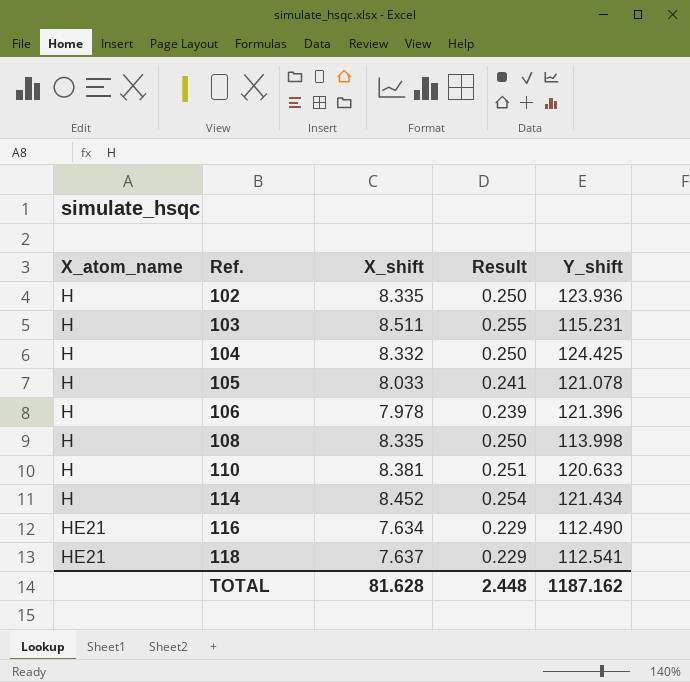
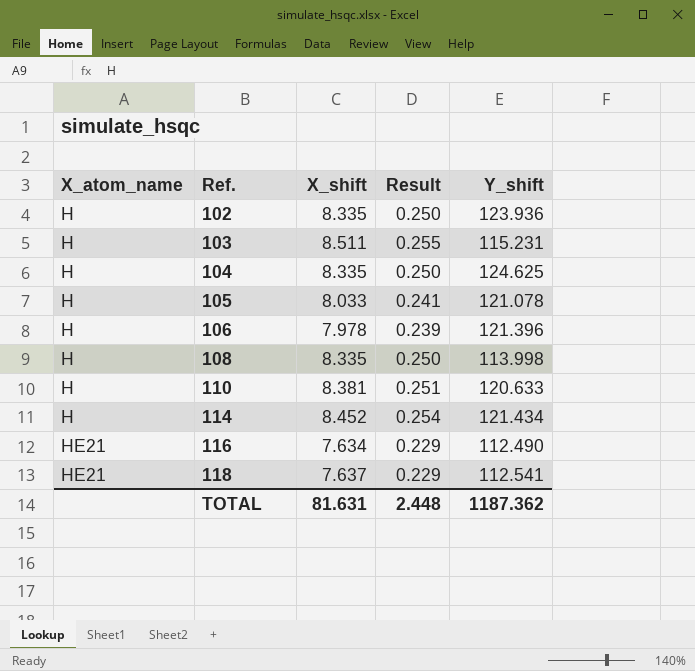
104 | X_shift: 8.332 -> 8.335
104 | Y_shift: 124.425 -> 124.625
TOTAL | X_shift: 81.628 -> 81.631
TOTAL | Y_shift: 1187.162 -> 1187.362

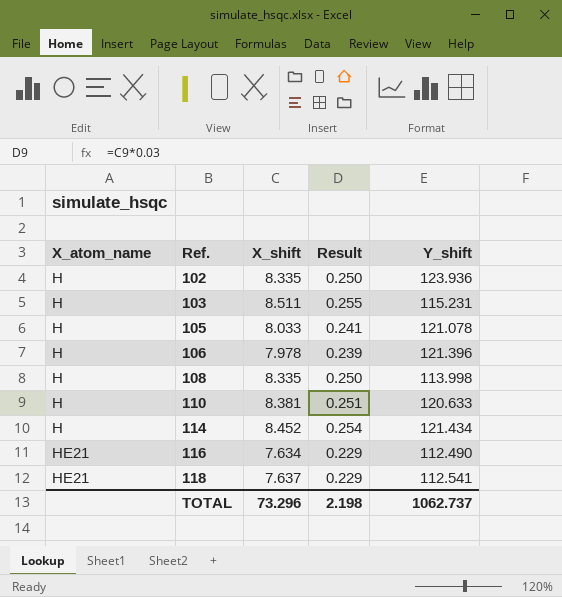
row 104: H | 8.335 | 0.250 | 124.625 -> none
TOTAL | X_shift: 81.631 -> 73.296
TOTAL | Result: 2.448 -> 2.198
TOTAL | Y_shift: 1187.362 -> 1062.737

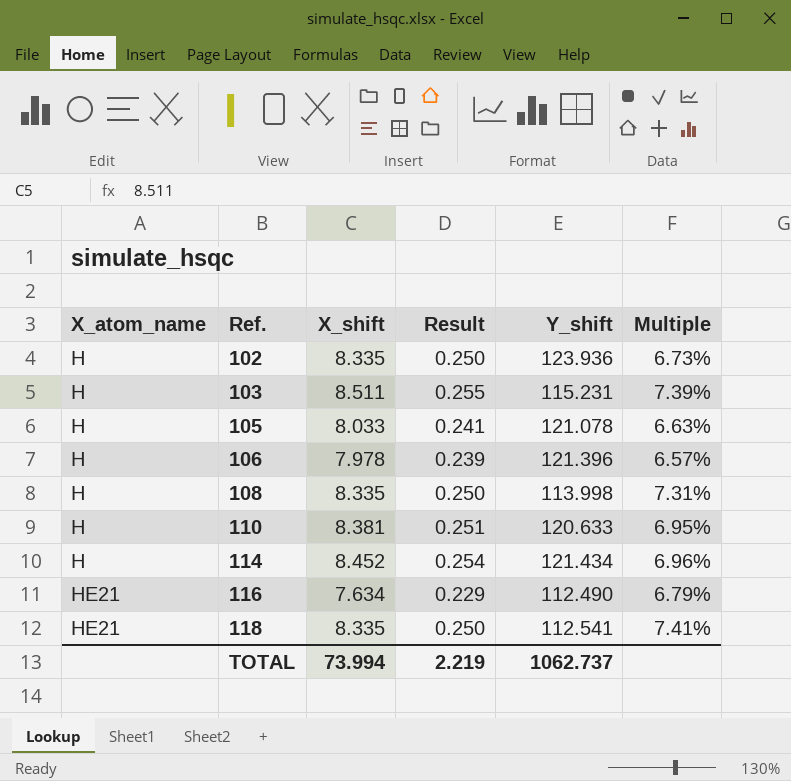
column Multiple | formula: none -> [X_shift] / [Y_shift]
118 | X_shift: 7.637 -> 8.335
118 | Result: 0.229 -> 0.250
TOTAL | X_shift: 73.296 -> 73.994
TOTAL | Result: 2.198 -> 2.219

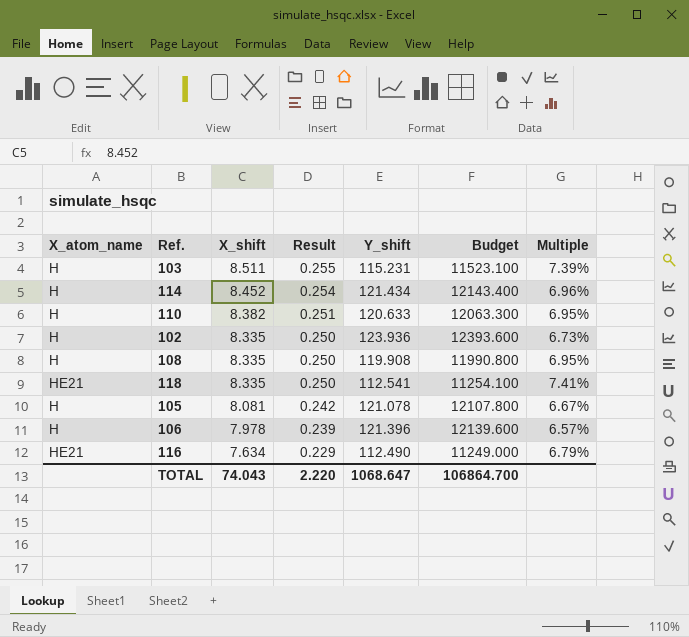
row order: X_atom_name ascending -> X_shift descending
column Budget | formula: none -> [Y_shift] * 100
110 | X_shift: 8.381 -> 8.382
108 | Y_shift: 113.998 -> 119.908
108 | Multiple: 7.31% -> 6.95%
105 | X_shift: 8.033 -> 8.081
105 | Result: 0.241 -> 0.242
105 | Multiple: 6.63% -> 6.67%
TOTAL | X_shift: 73.994 -> 74.043
TOTAL | Result: 2.219 -> 2.220
TOTAL | Y_shift: 1062.737 -> 1068.647

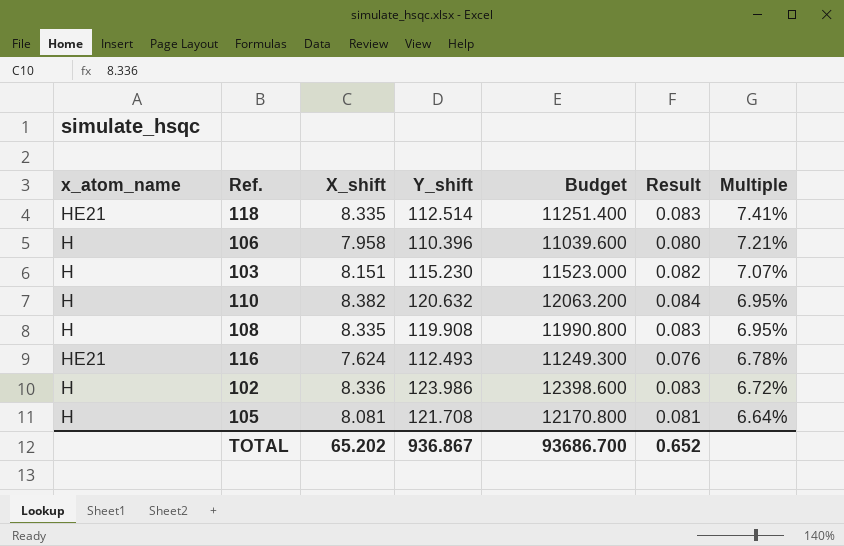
row order: X_shift descending -> Multiple descending
column name: X_atom_name -> x_atom_name
column Result | formula: [X_shift] * 0.03 -> [X_shift] * 0.01
column Result | position: 4 -> 6
row 114: H | 8.452 | 0.254 | 121.434 | 12143.400 | 6.96% -> none
118 | Y_shift: 112.541 -> 112.514
118 | Budget: 11254.100 -> 11251.400
106 | X_shift: 7.978 -> 7.958
106 | Y_shift: 121.396 -> 110.396
106 | Budget: 12139.600 -> 11039.600
106 | Multiple: 6.57% -> 7.21%
103 | X_shift: 8.511 -> 8.151
103 | Y_shift: 115.231 -> 115.230
103 | Budget: 11523.100 -> 11523.000
103 | Multiple: 7.39% -> 7.07%
110 | Y_shift: 120.633 -> 120.632
110 | Budget: 12063.300 -> 12063.200
116 | X_shift: 7.634 -> 7.624
116 | Y_shift: 112.490 -> 112.493
116 | Budget: 11249.000 -> 11249.300
116 | Multiple: 6.79% -> 6.78%
102 | X_shift: 8.335 -> 8.336
102 | Y_shift: 123.936 -> 123.986
102 | Budget: 12393.600 -> 12398.600
102 | Multiple: 6.73% -> 6.72%
105 | Y_shift: 121.078 -> 121.708
105 | Budget: 12107.800 -> 12170.800
105 | Multiple: 6.67% -> 6.64%
TOTAL | X_shift: 74.043 -> 65.202
TOTAL | Y_shift: 1068.647 -> 936.867
TOTAL | Budget: 106864.700 -> 93686.700
TOTAL | Result: 2.220 -> 0.652

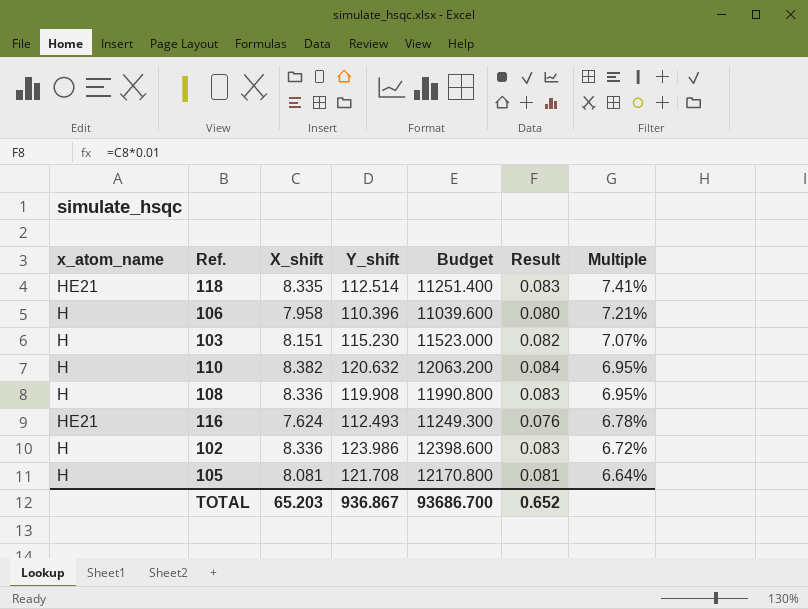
108 | X_shift: 8.335 -> 8.336
TOTAL | X_shift: 65.202 -> 65.203

